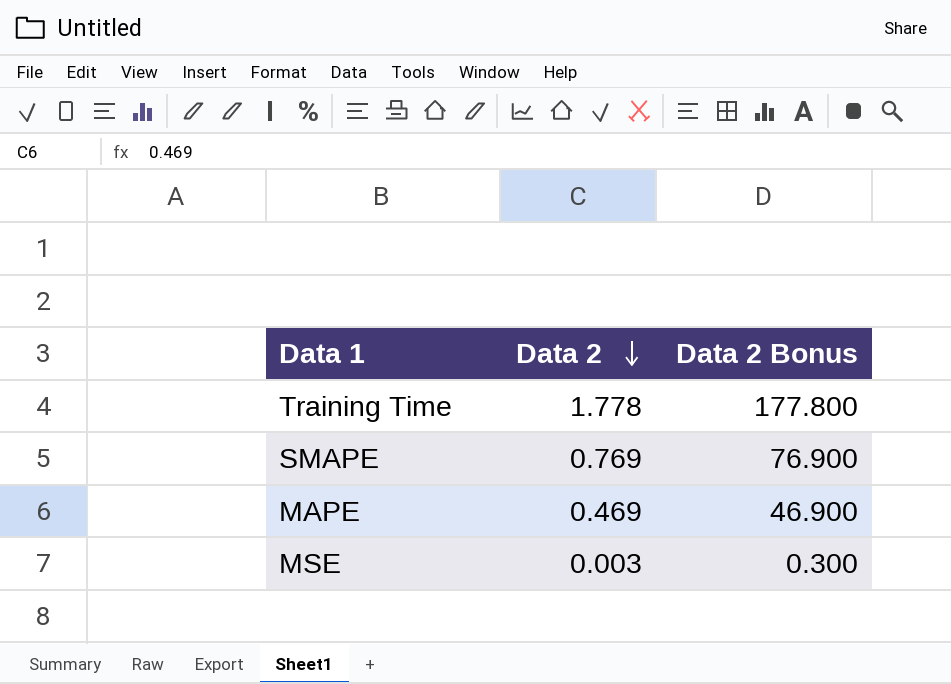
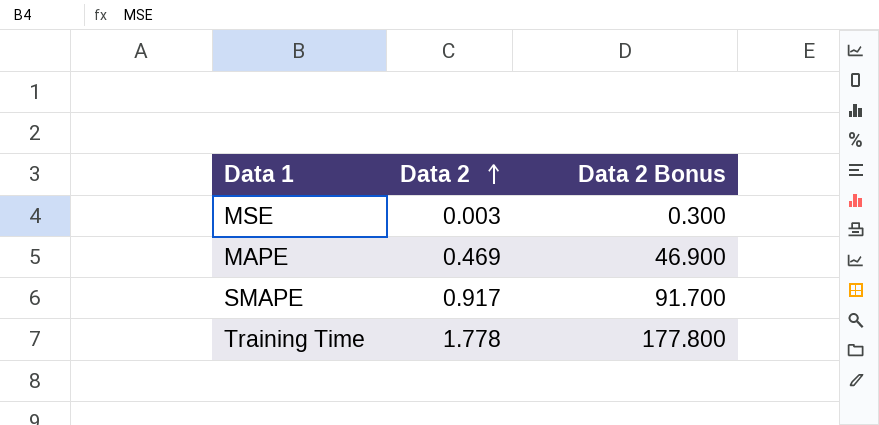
row order: Data 2 descending -> Data 2 ascending
SMAPE | Data 2: 0.769 -> 0.917
SMAPE | Data 2 Bonus: 76.900 -> 91.700

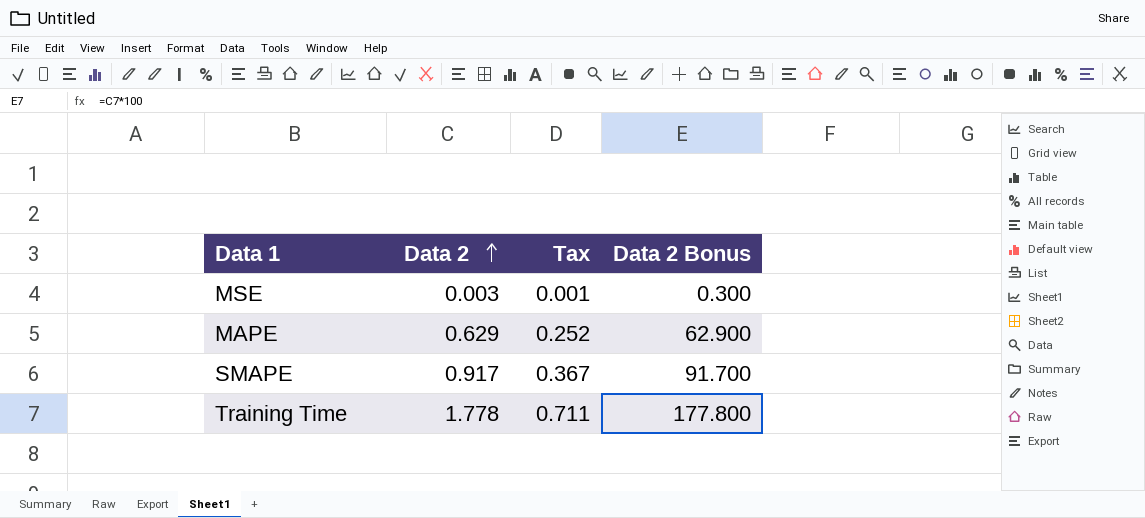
column Tax | formula: none -> [Data 2] * 0.4
MAPE | Data 2: 0.469 -> 0.629
MAPE | Data 2 Bonus: 46.900 -> 62.900

